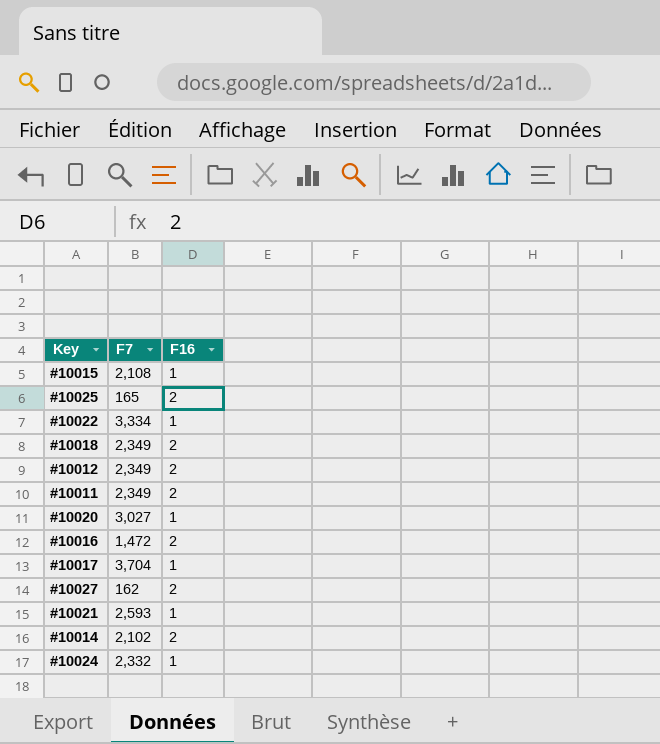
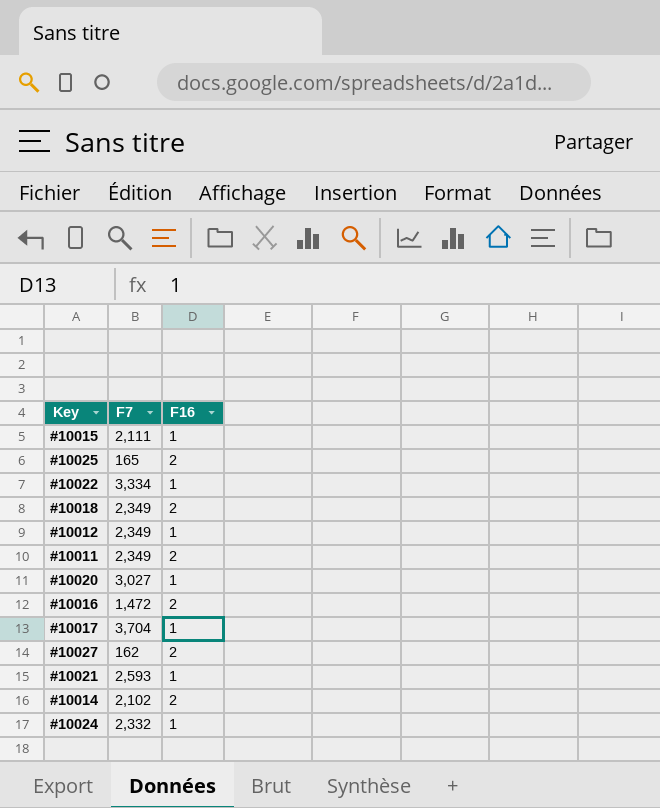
#10015 | F7: 2,108 -> 2,111
#10012 | F16: 2 -> 1

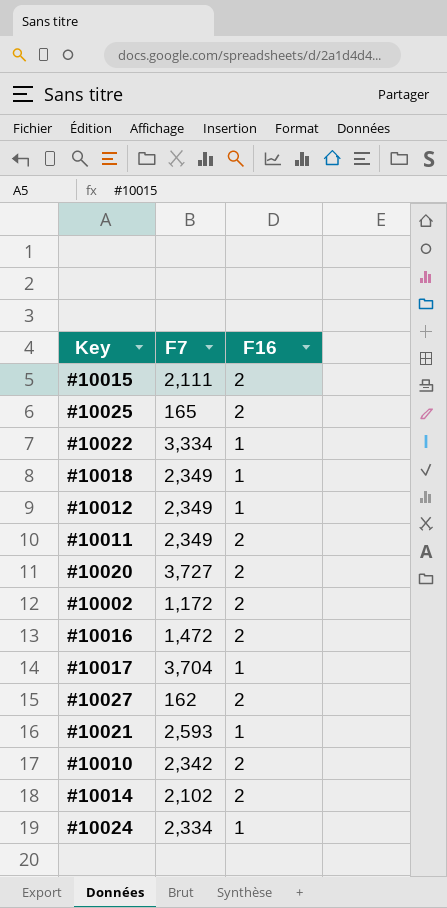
#10015 | F16: 1 -> 2
#10018 | F16: 2 -> 1
#10020 | F7: 3,027 -> 3,727
#10020 | F16: 1 -> 2
row #10002: none -> 1,172 | 2
row #10010: none -> 2,342 | 2
#10024 | F7: 2,332 -> 2,334

